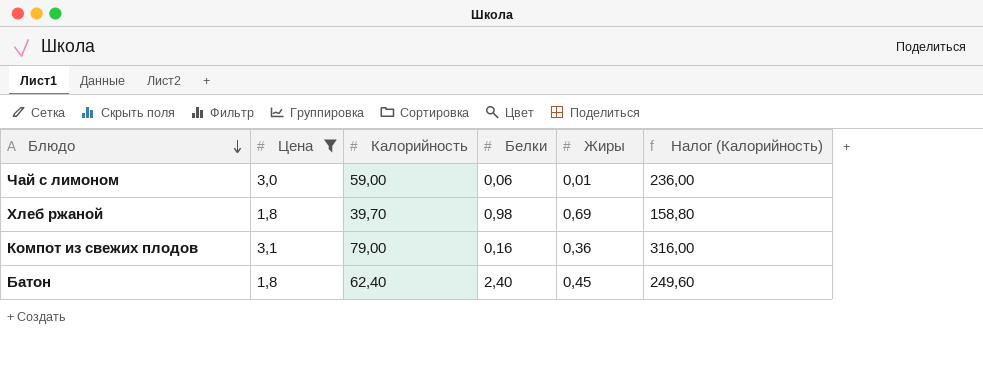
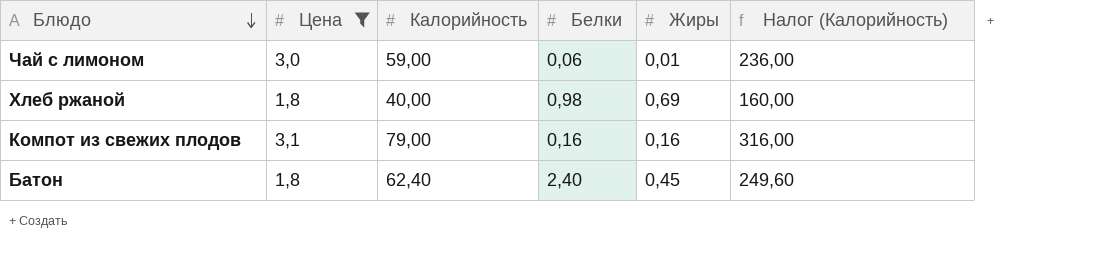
Хлеб ржаной | Калорийность: 39,70 -> 40,00
Хлеб ржаной | Налог (Калорийность): 158,80 -> 160,00
Компот из свежих плодов | Жиры: 0,36 -> 0,16

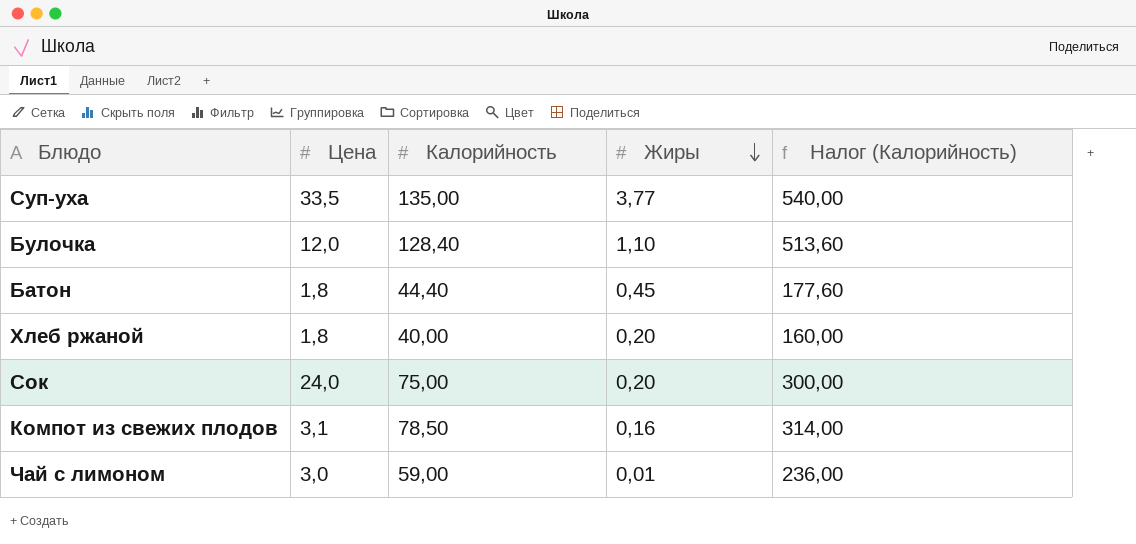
filter: Цена <= 3,1 -> none
row order: Блюдо descending -> Жиры descending
column Белки | position: 4 -> none
Батон | Калорийность: 62,40 -> 44,40
Батон | Налог (Калорийность): 249,60 -> 177,60
Хлеб ржаной | Жиры: 0,69 -> 0,20
Компот из свежих плодов | Калорийность: 79,00 -> 78,50
Компот из свежих плодов | Налог (Калорийность): 316,00 -> 314,00

